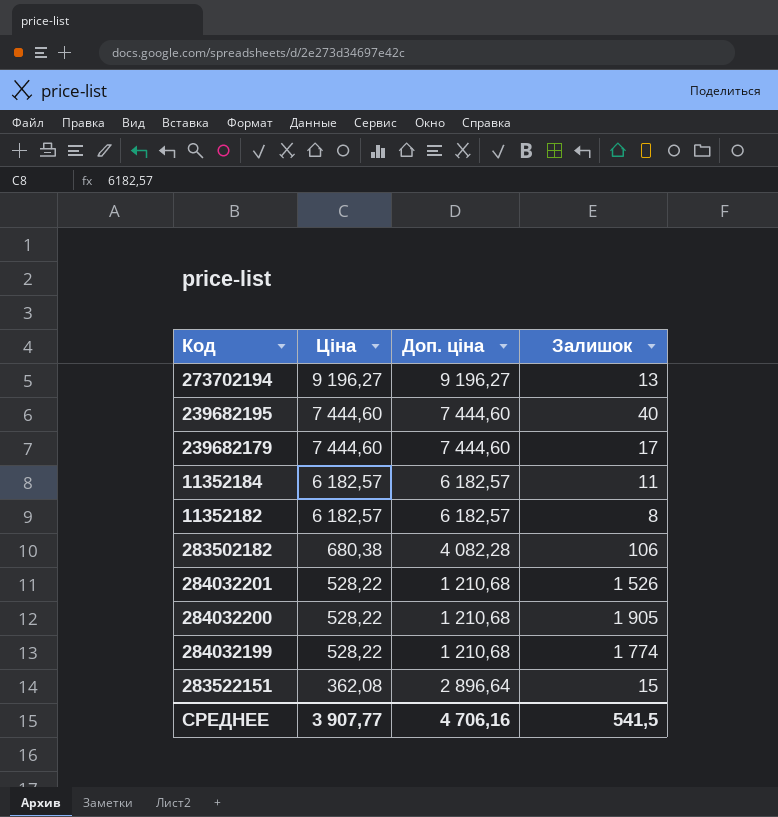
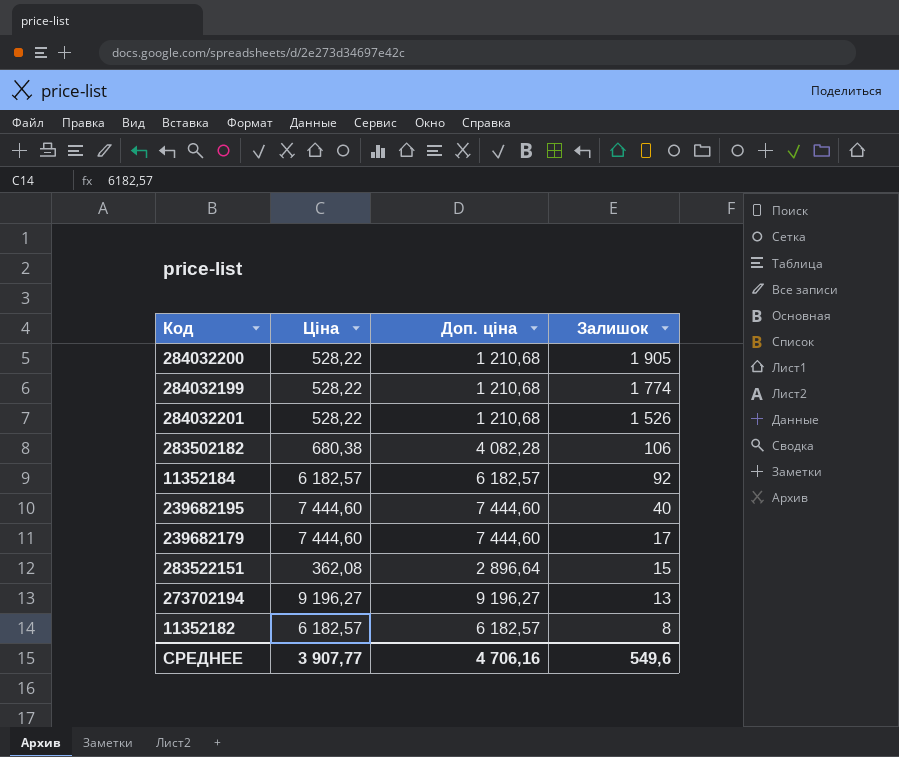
row order: Ціна descending -> Залишок descending
11352184 | Залишок: 11 -> 92
СРЕДНЕЕ | Залишок: 541,5 -> 549,6

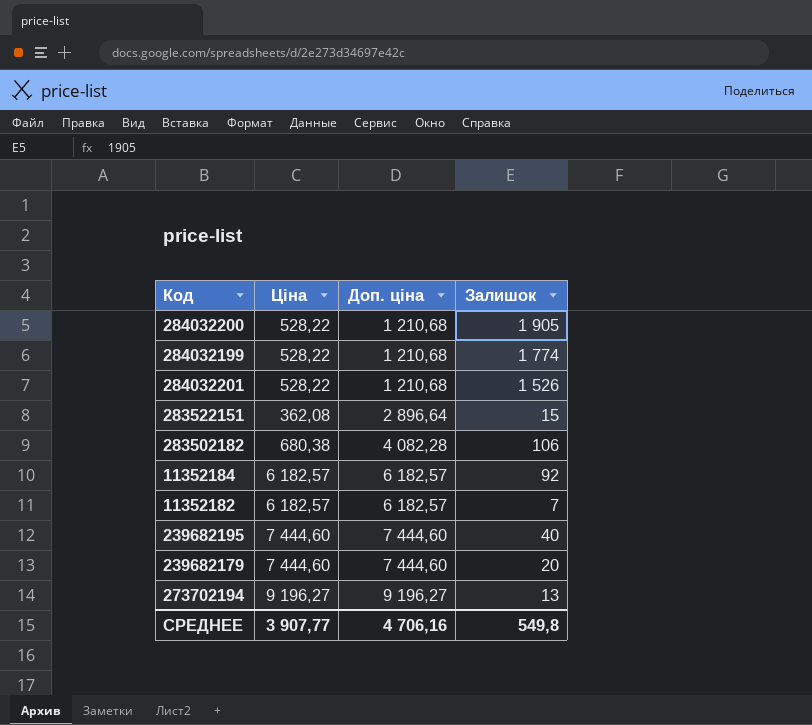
row order: Залишок descending -> Доп. ціна ascending
11352182 | Залишок: 8 -> 7
239682179 | Залишок: 17 -> 20
СРЕДНЕЕ | Залишок: 549,6 -> 549,8

